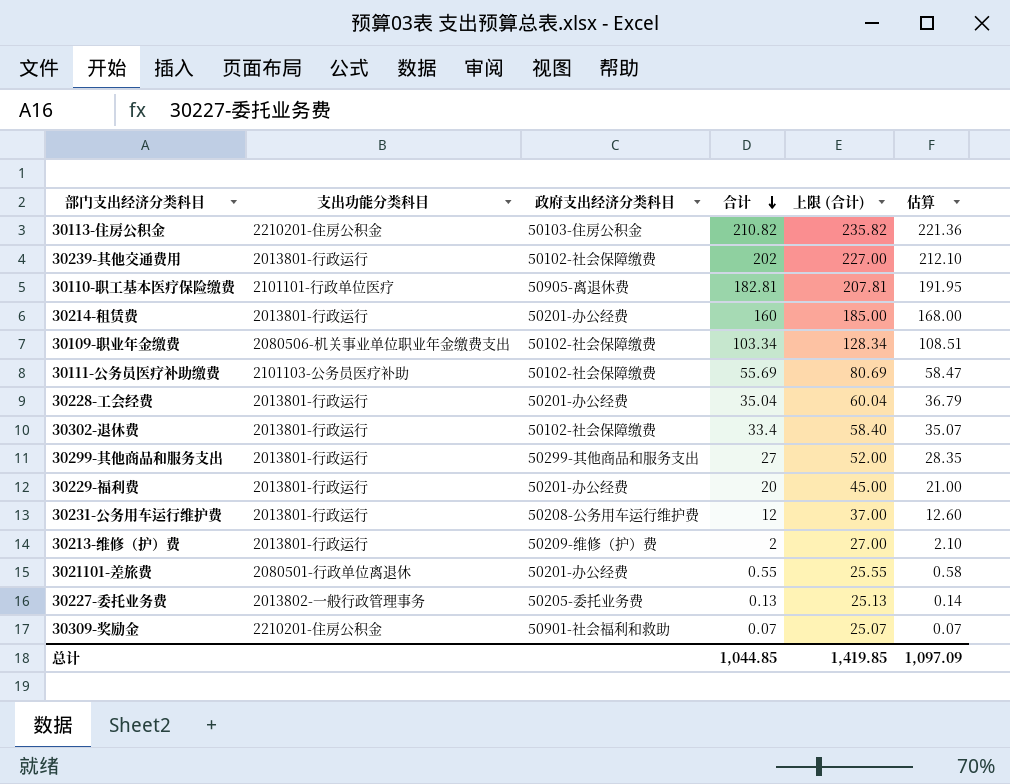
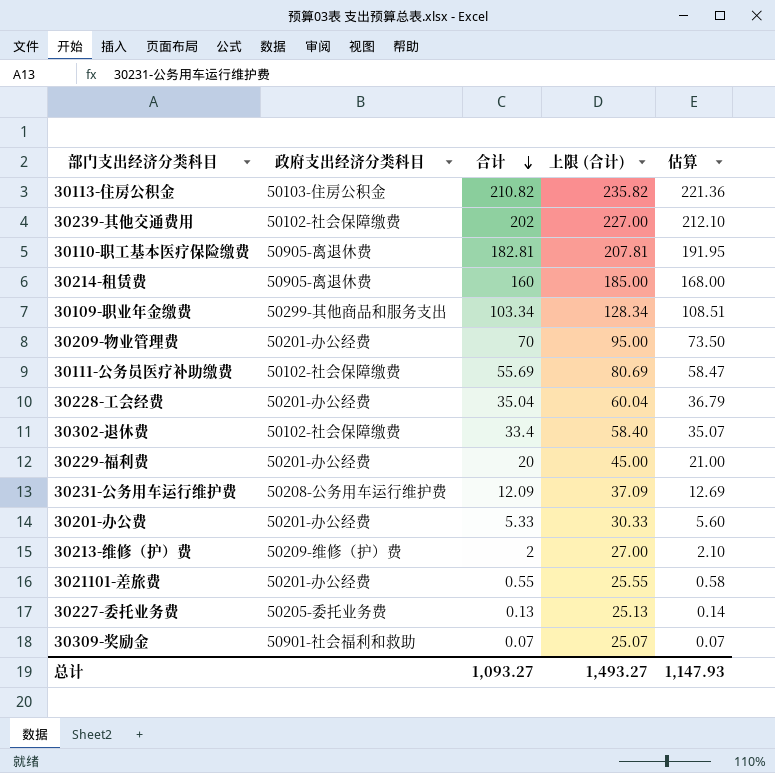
column 支出功能分类科目 | position: 2 -> none
row 30299-其他商品和服务支出: 2013801-行政运行 | 50299-其他商品和服务支出 | 27 | 52.00 | 28.35 -> none
30214-租赁费 | 政府支出经济分类科目: 50201-办公经费 -> 50905-离退休费
30109-职业年金缴费 | 政府支出经济分类科目: 50102-社会保障缴费 -> 50299-其他商品和服务支出
row 30209-物业管理费: none -> 50201-办公经费 | 70 | 95.00 | 73.50
30231-公务用车运行维护费 | 合计: 12 -> 12.09
30231-公务用车运行维护费 | 上限 (合计): 37.00 -> 37.09
30231-公务用车运行维护费 | 估算: 12.60 -> 12.69
row 30201-办公费: none -> 50201-办公经费 | 5.33 | 30.33 | 5.60
总计 | 合计: 1,044.85 -> 1,093.27
总计 | 上限 (合计): 1,419.85 -> 1,493.27
总计 | 估算: 1,097.09 -> 1,147.93

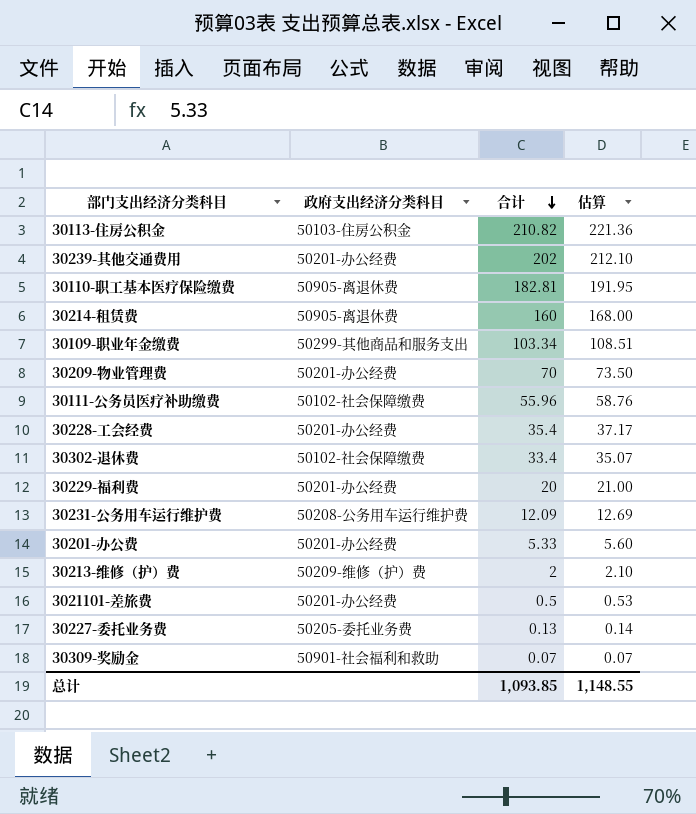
column 上限 (合计) | formula: [合计] + 25 -> none
30239-其他交通费用 | 政府支出经济分类科目: 50102-社会保障缴费 -> 50201-办公经费
30111-公务员医疗补助缴费 | 合计: 55.69 -> 55.96
30111-公务员医疗补助缴费 | 估算: 58.47 -> 58.76
30228-工会经费 | 合计: 35.04 -> 35.4
30228-工会经费 | 估算: 36.79 -> 37.17
3021101-差旅费 | 合计: 0.55 -> 0.5
3021101-差旅费 | 估算: 0.58 -> 0.53
总计 | 合计: 1,093.27 -> 1,093.85
总计 | 估算: 1,147.93 -> 1,148.55

